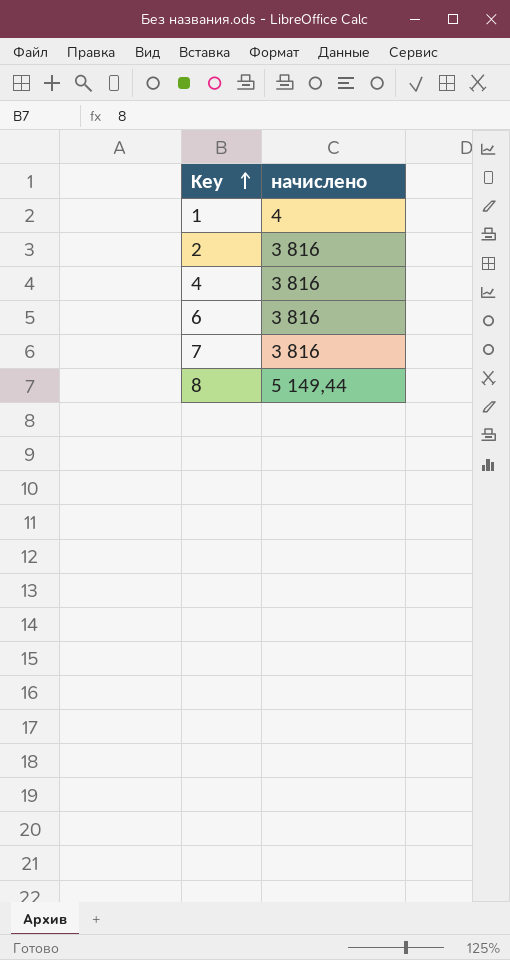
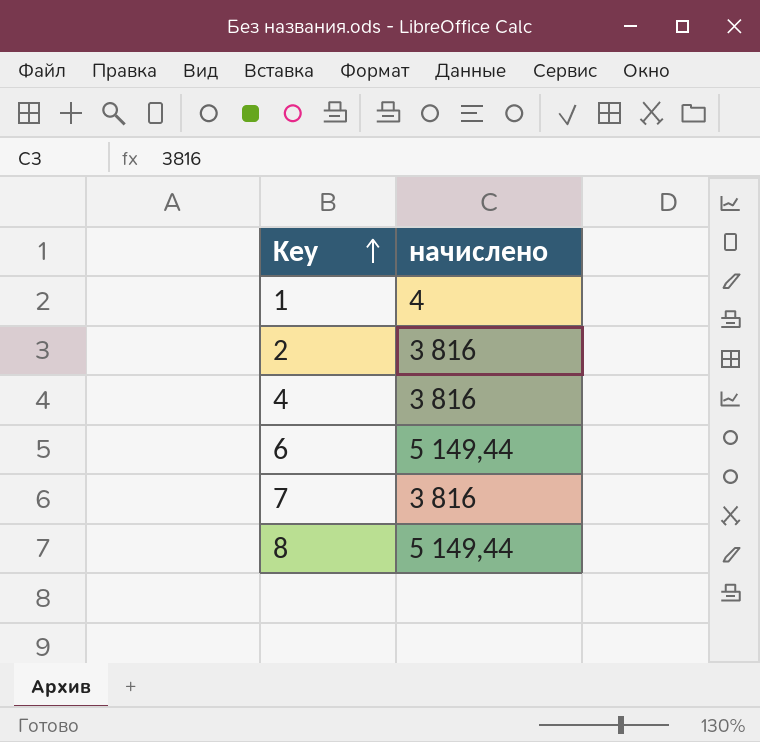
6 | начислено: 3 816 -> 5 149,44

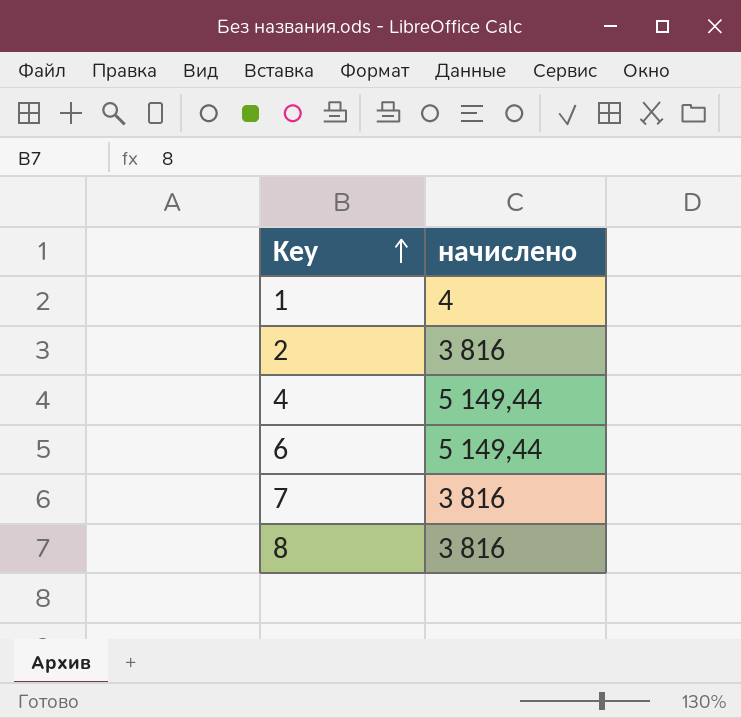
4 | начислено: 3 816 -> 5 149,44
8 | начислено: 5 149,44 -> 3 816

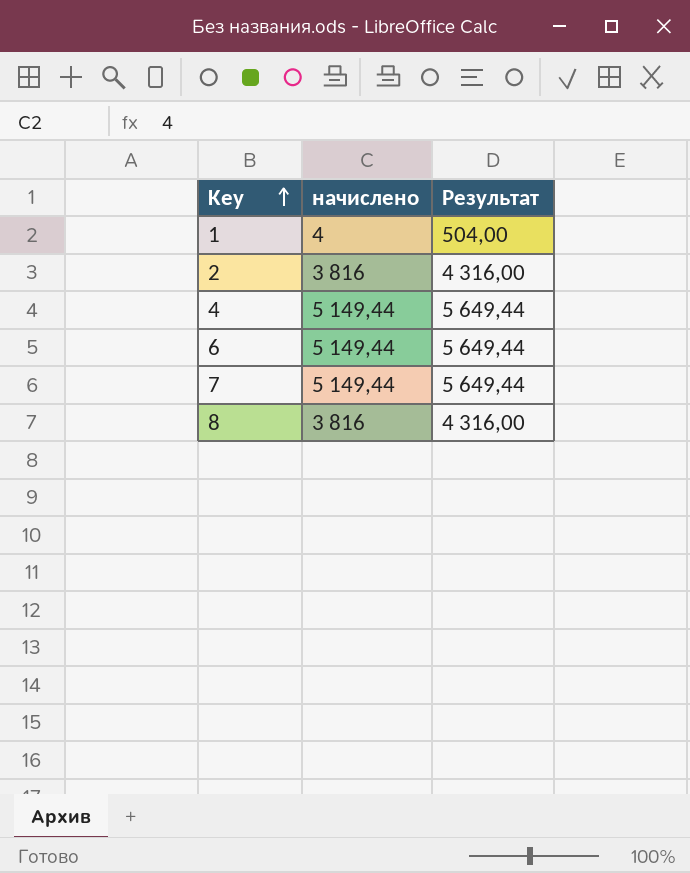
column Результат | formula: none -> [начислено] + 500
7 | начислено: 3 816 -> 5 149,44

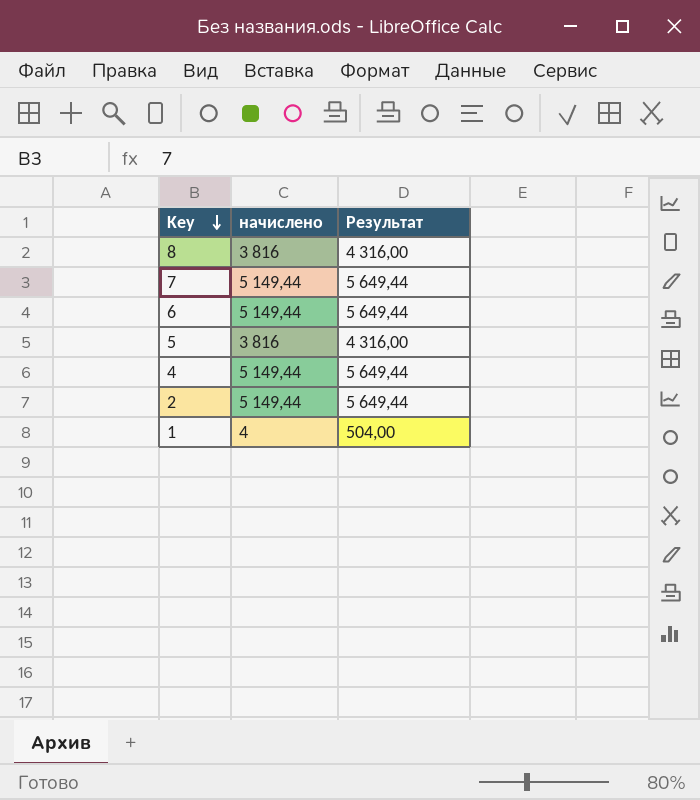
row order: Key ascending -> Key descending
row 5: none -> 3 816 | 4 316,00
2 | начислено: 3 816 -> 5 149,44
2 | Результат: 4 316,00 -> 5 649,44

